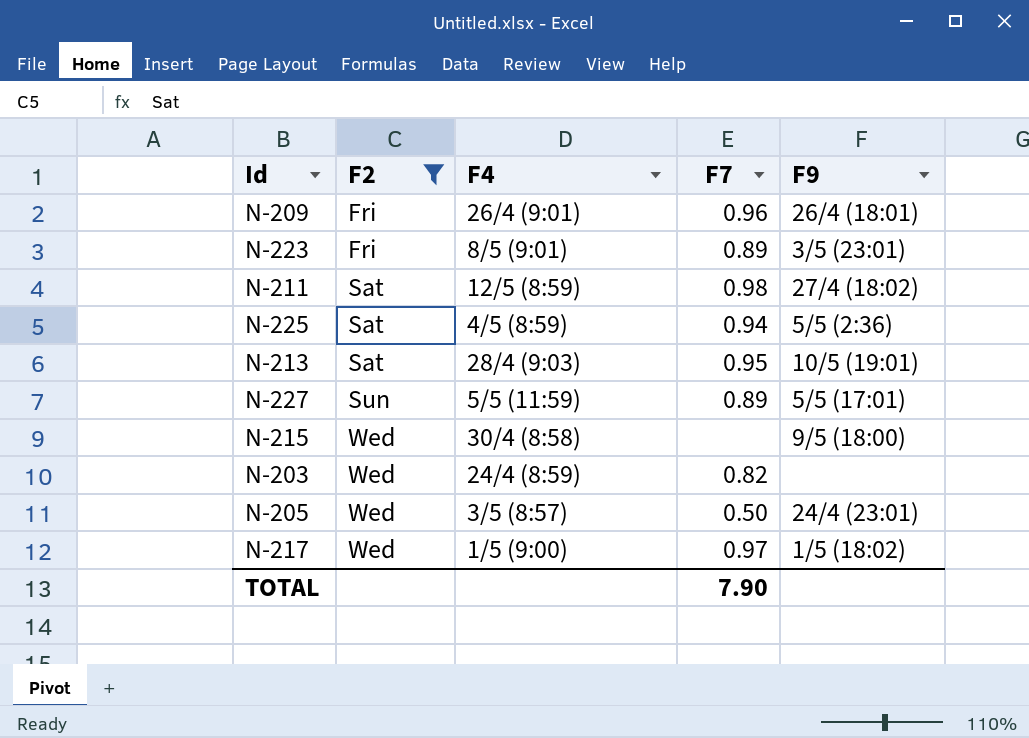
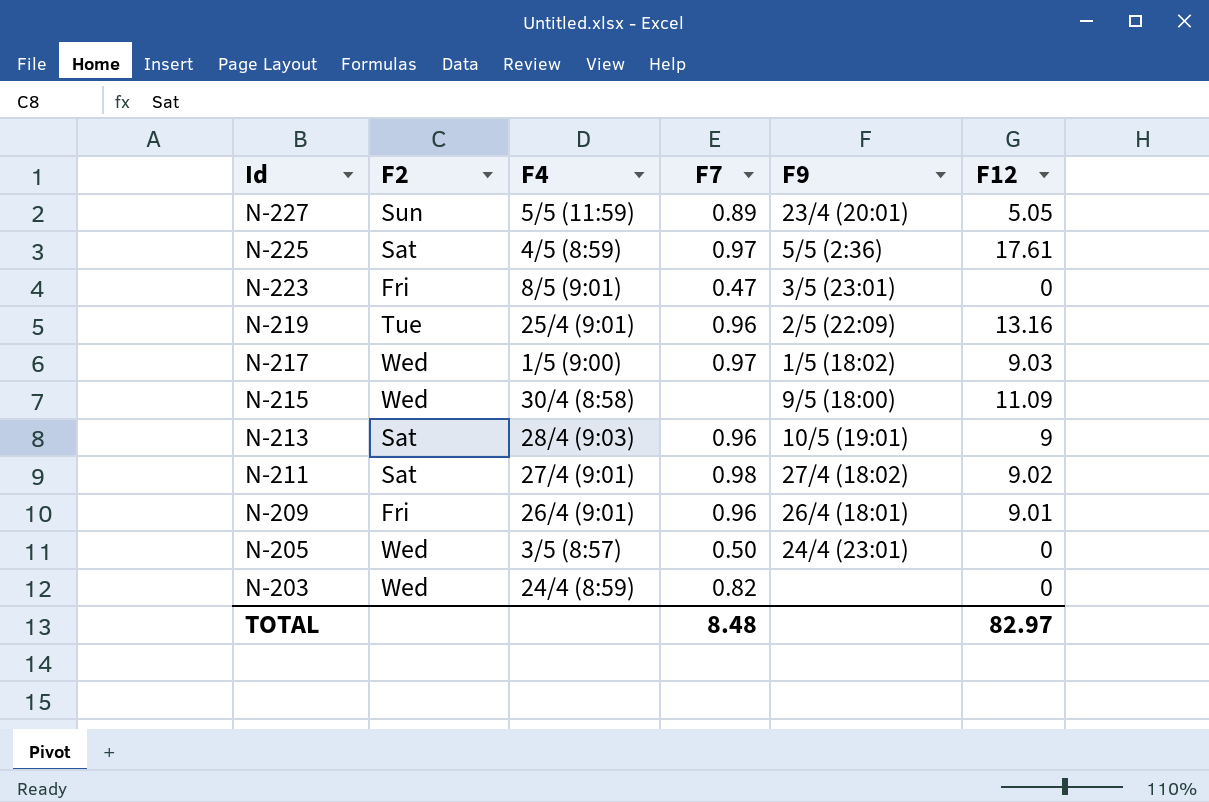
filter: F2 != Tue -> none
row order: F2 ascending -> Id descending
column F12 | position: none -> 6
N-227 | F9: 5/5 (17:01) -> 23/4 (20:01)
N-225 | F7: 0.94 -> 0.97
N-223 | F7: 0.89 -> 0.47
N-213 | F7: 0.95 -> 0.96
N-211 | F4: 12/5 (8:59) -> 27/4 (9:01)
TOTAL | F7: 7.90 -> 8.48

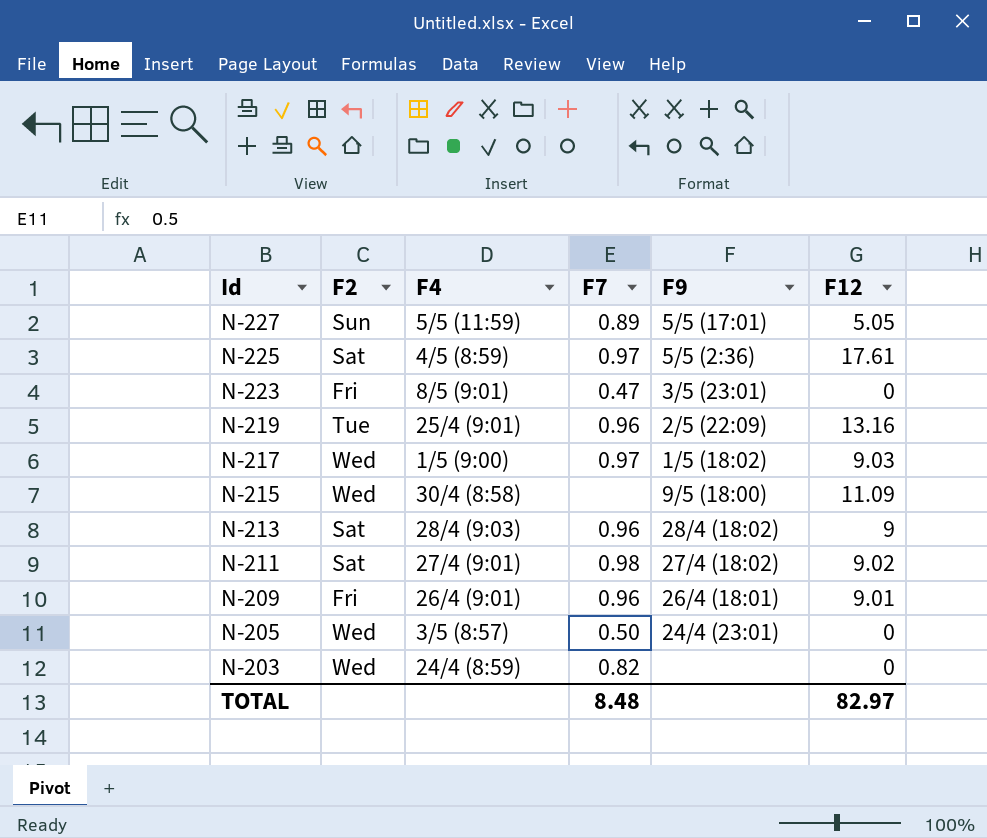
N-227 | F9: 23/4 (20:01) -> 5/5 (17:01)
N-213 | F9: 10/5 (19:01) -> 28/4 (18:02)

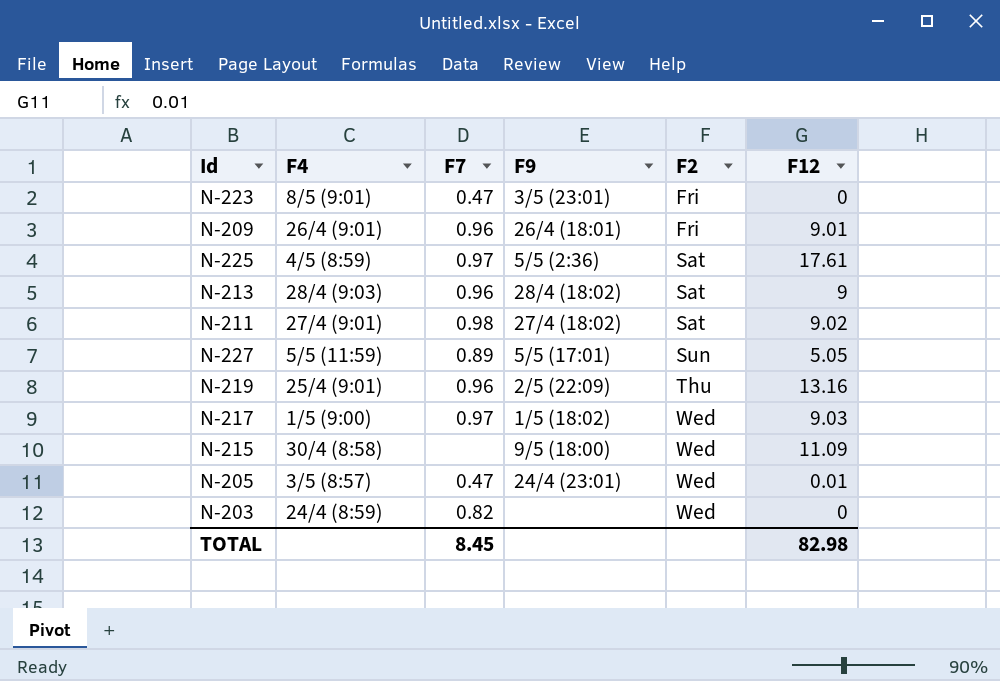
row order: Id descending -> F2 ascending
column F2 | position: 2 -> 5
N-219 | F2: Tue -> Thu
N-205 | F7: 0.50 -> 0.47
N-205 | F12: 0 -> 0.01
TOTAL | F7: 8.48 -> 8.45
TOTAL | F12: 82.97 -> 82.98

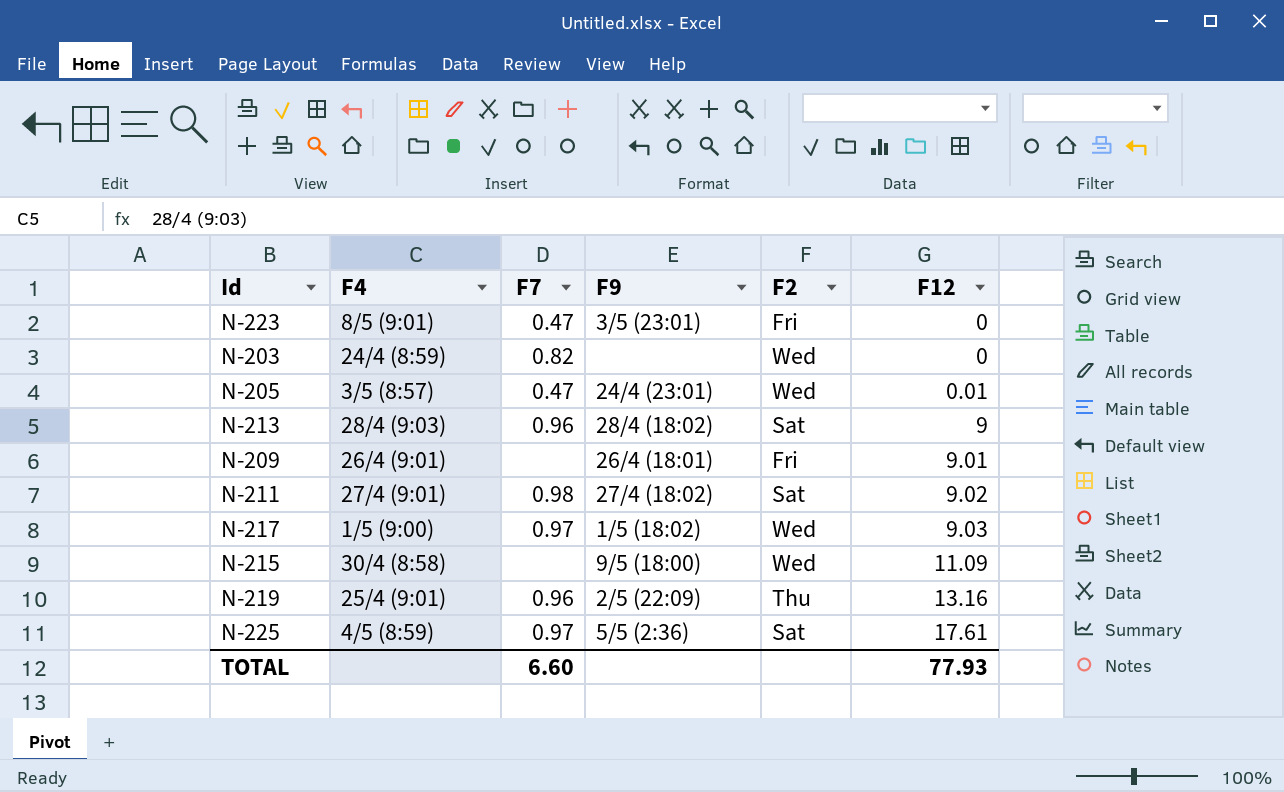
row order: F2 ascending -> F12 ascending
row N-227: 5/5 (11:59) | 0.89 | 5/5 (17:01) | Sun | 5.05 -> none
N-209 | F7: 0.96 -> none
TOTAL | F7: 8.45 -> 6.60
TOTAL | F12: 82.98 -> 77.93

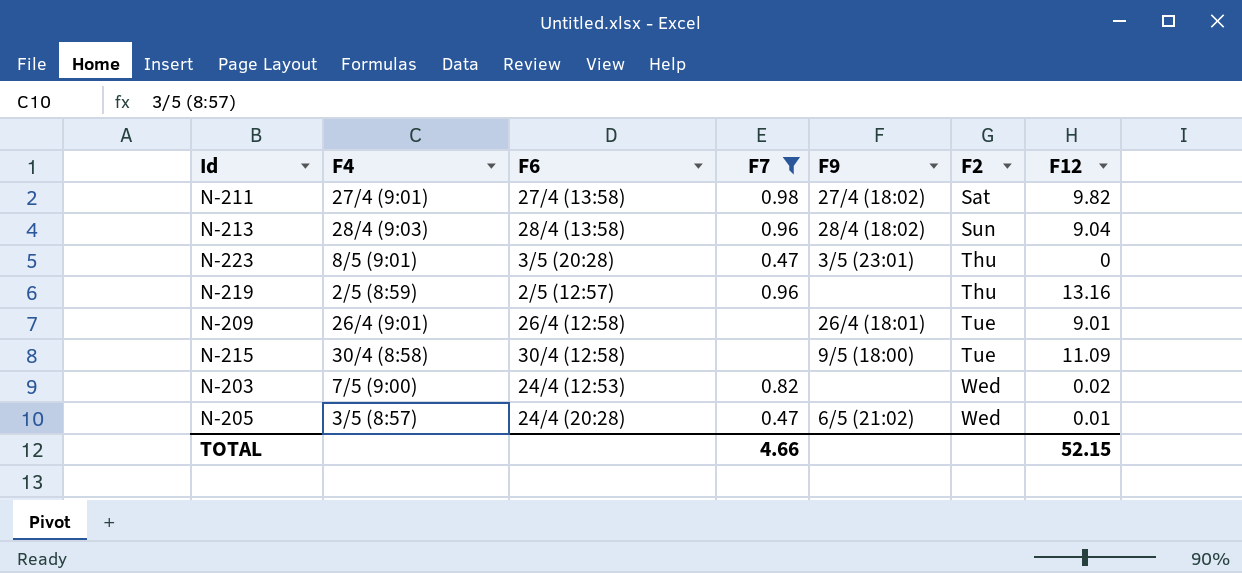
filter: none -> F7 != 0.97
row order: F12 ascending -> F2 ascending
column F6 | position: none -> 3
N-211 | F12: 9.02 -> 9.82
N-213 | F2: Sat -> Sun
N-213 | F12: 9 -> 9.04
N-223 | F2: Fri -> Thu
N-219 | F4: 25/4 (9:01) -> 2/5 (8:59)
N-219 | F9: 2/5 (22:09) -> none
N-209 | F2: Fri -> Tue
N-215 | F2: Wed -> Tue
N-203 | F4: 24/4 (8:59) -> 7/5 (9:00)
N-203 | F12: 0 -> 0.02
N-205 | F9: 24/4 (23:01) -> 6/5 (21:02)
TOTAL | F7: 6.60 -> 4.66
TOTAL | F12: 77.93 -> 52.15

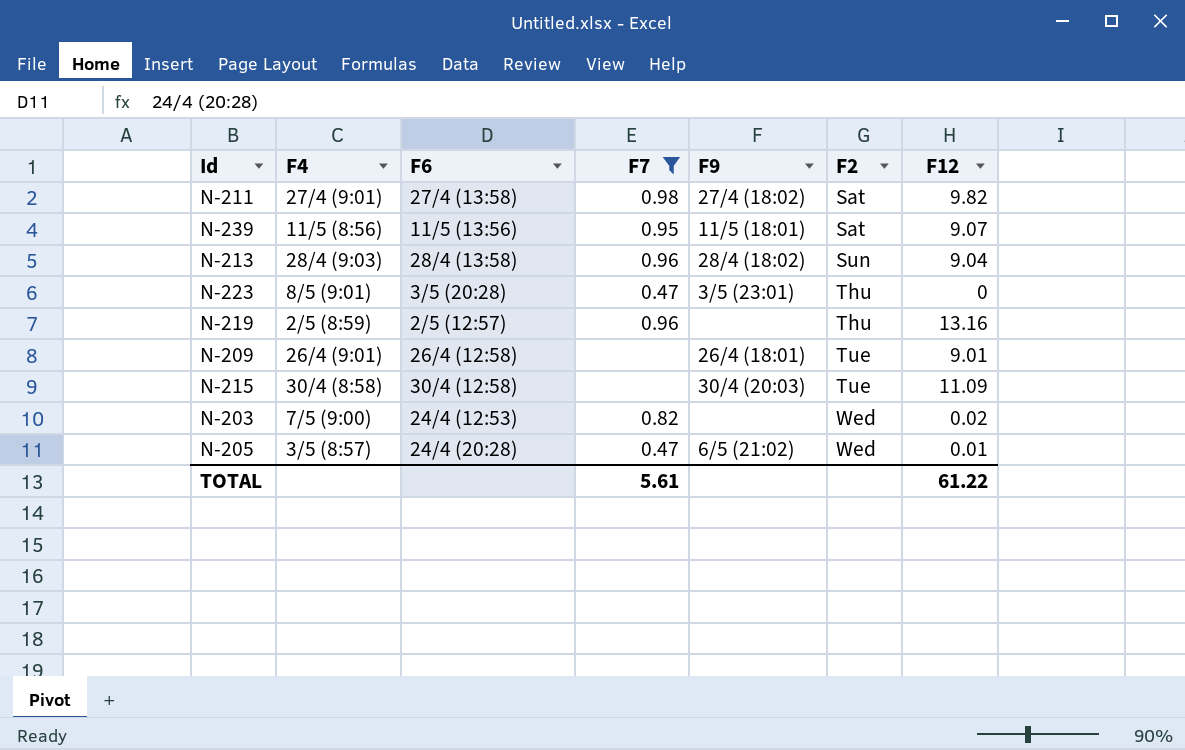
row N-239: none -> 11/5 (8:56) | 11/5 (13:56) | 0.95 | 11/5 (18:01) | Sat | 9.07
N-215 | F9: 9/5 (18:00) -> 30/4 (20:03)
TOTAL | F7: 4.66 -> 5.61
TOTAL | F12: 52.15 -> 61.22

